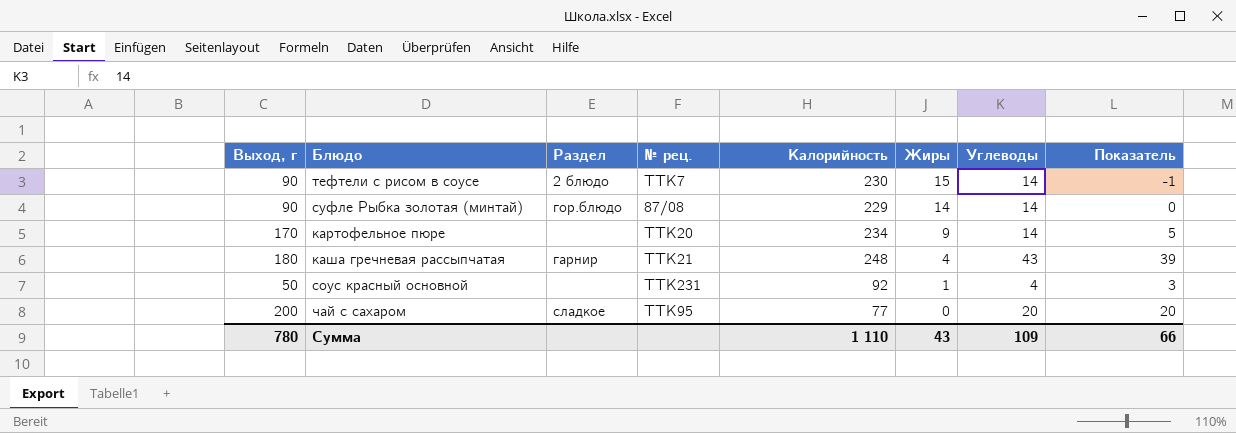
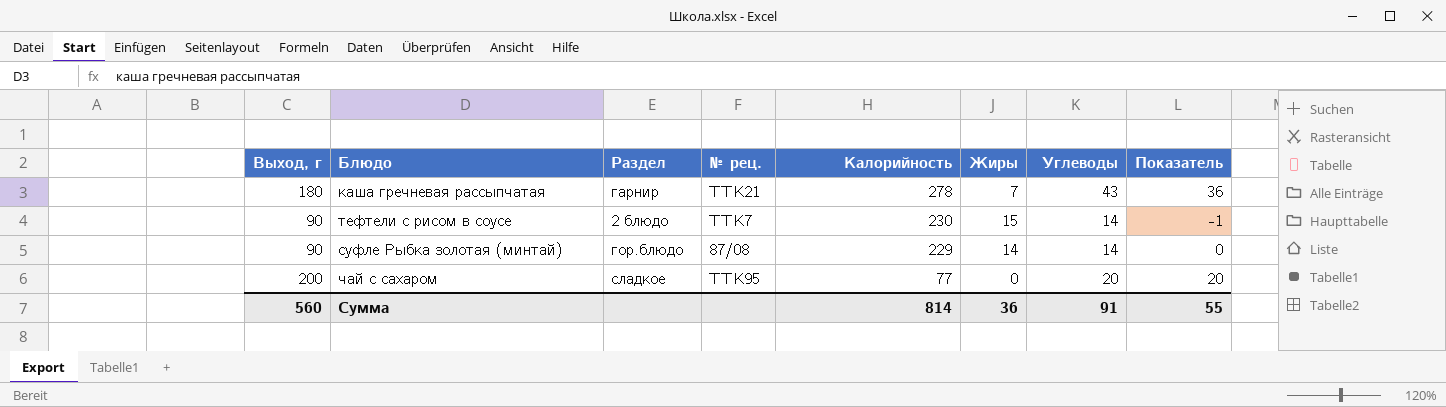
row order: Жиры descending -> Калорийность descending
row картофельное пюре: 170 | none | ТТК20 | 234 | 9 | 14 | 5 -> none
row соус красный основной: 50 | none | ТТК231 | 92 | 1 | 4 | 3 -> none
каша гречневая рассыпчатая | Калорийность: 248 -> 278
каша гречневая рассыпчатая | Жиры: 4 -> 7
каша гречневая рассыпчатая | Показатель: 39 -> 36
Сумма | Выход, г: 780 -> 560
Сумма | Калорийность: 1 110 -> 814
Сумма | Жиры: 43 -> 36
Сумма | Углеводы: 109 -> 91
Сумма | Показатель: 66 -> 55

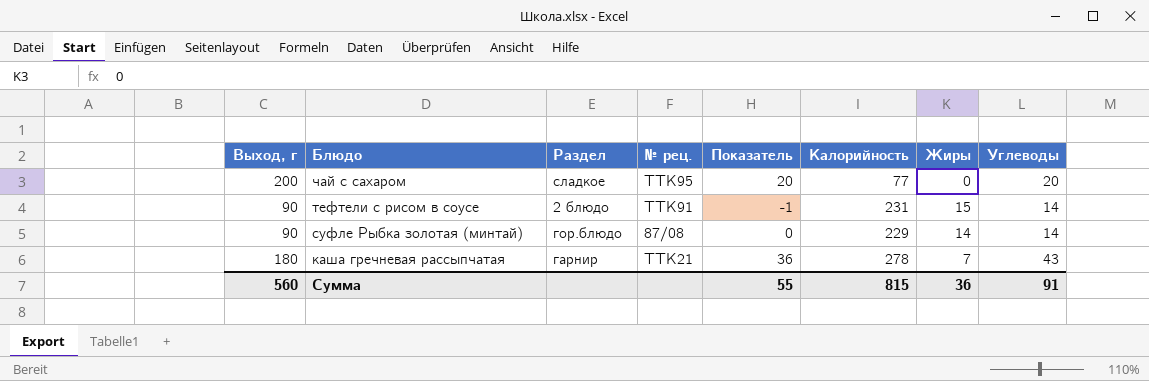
row order: Калорийность descending -> Блюдо descending
column Показатель | position: 8 -> 5
тефтели с рисом в соусе | № рец.: ТТК7 -> ТТК91
тефтели с рисом в соусе | Калорийность: 230 -> 231
Сумма | Калорийность: 814 -> 815

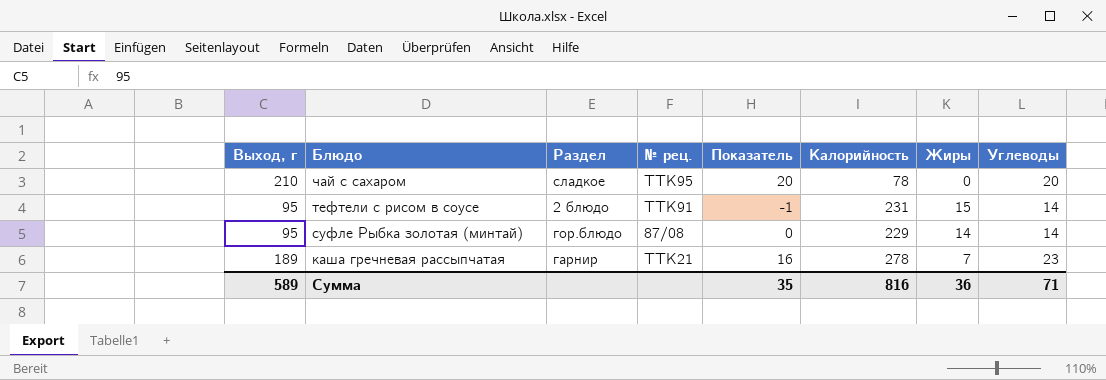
чай с сахаром | Выход, г: 200 -> 210
чай с сахаром | Калорийность: 77 -> 78
тефтели с рисом в соусе | Выход, г: 90 -> 95
суфле Рыбка золотая (минтай) | Выход, г: 90 -> 95
каша гречневая рассыпчатая | Выход, г: 180 -> 189
каша гречневая рассыпчатая | Показатель: 36 -> 16
каша гречневая рассыпчатая | Углеводы: 43 -> 23
Сумма | Выход, г: 560 -> 589
Сумма | Показатель: 55 -> 35
Сумма | Калорийность: 815 -> 816
Сумма | Углеводы: 91 -> 71

